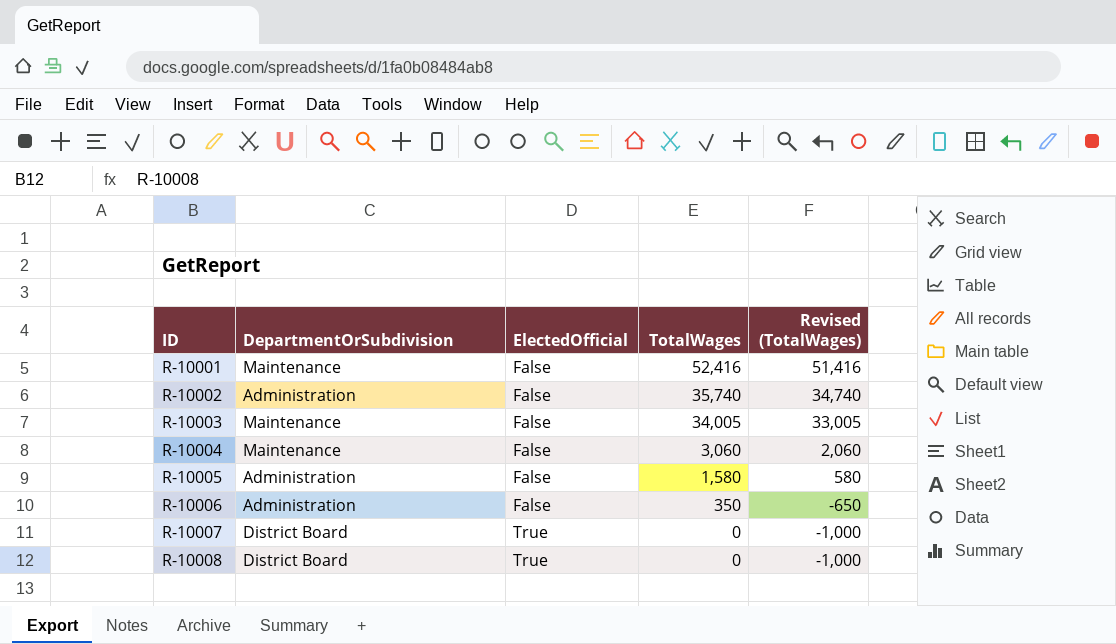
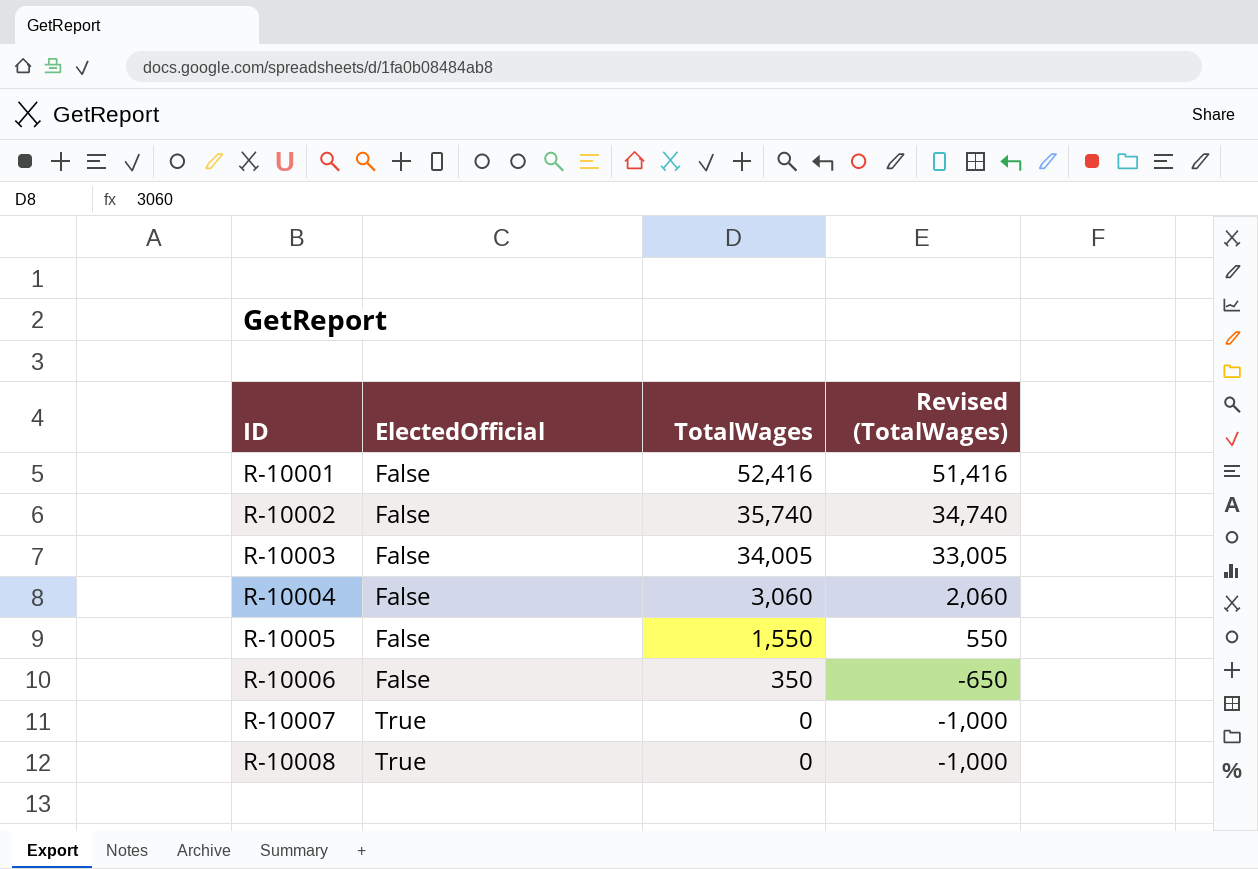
column DepartmentOrSubdivision | position: 2 -> none
R-10005 | TotalWages: 1,580 -> 1,550
R-10005 | Revised (TotalWages): 580 -> 550

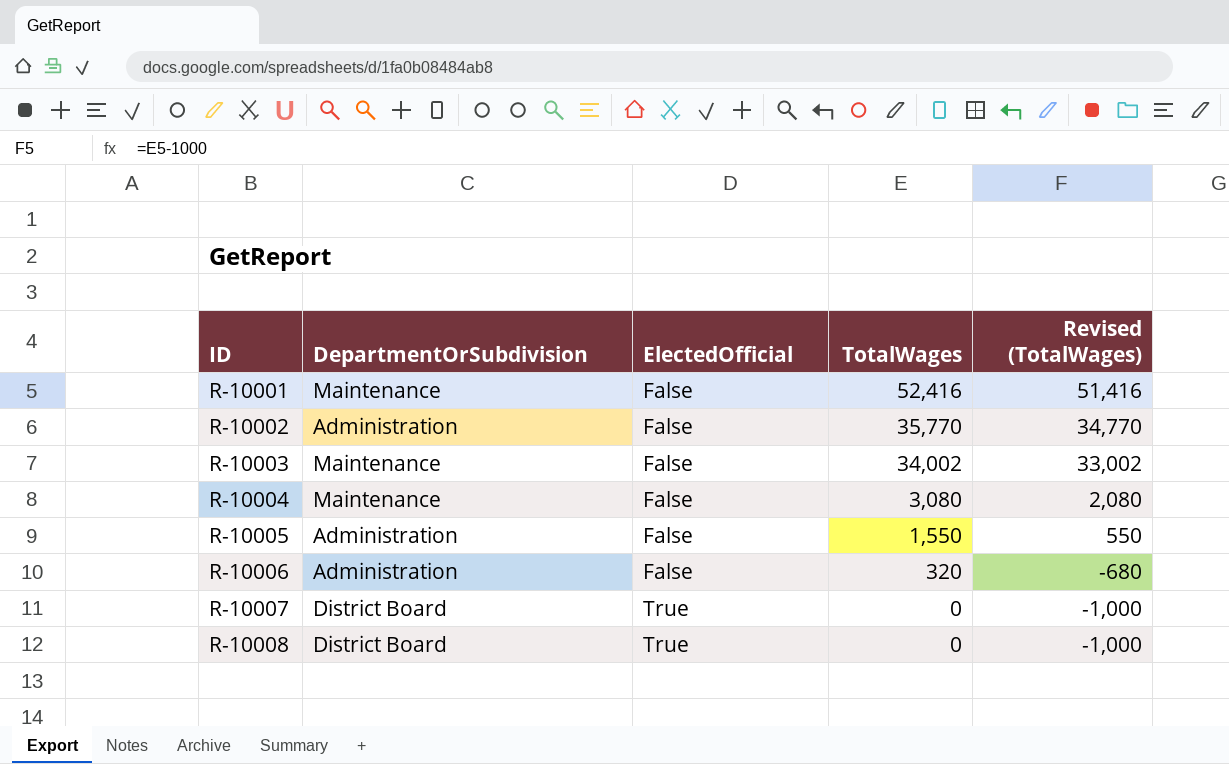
column DepartmentOrSubdivision | position: none -> 2
R-10002 | TotalWages: 35,740 -> 35,770
R-10002 | Revised (TotalWages): 34,740 -> 34,770
R-10003 | TotalWages: 34,005 -> 34,002
R-10003 | Revised (TotalWages): 33,005 -> 33,002
R-10004 | TotalWages: 3,060 -> 3,080
R-10004 | Revised (TotalWages): 2,060 -> 2,080
R-10006 | TotalWages: 350 -> 320
R-10006 | Revised (TotalWages): -650 -> -680

